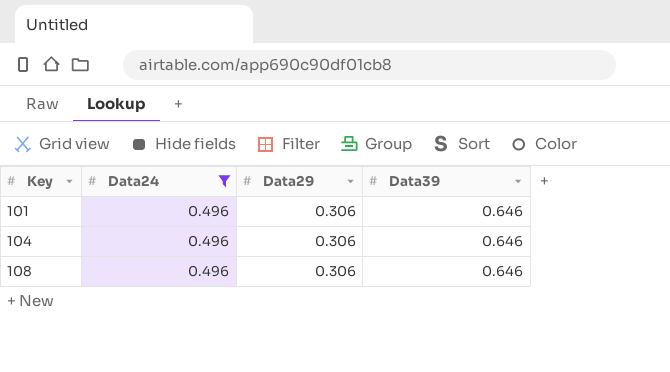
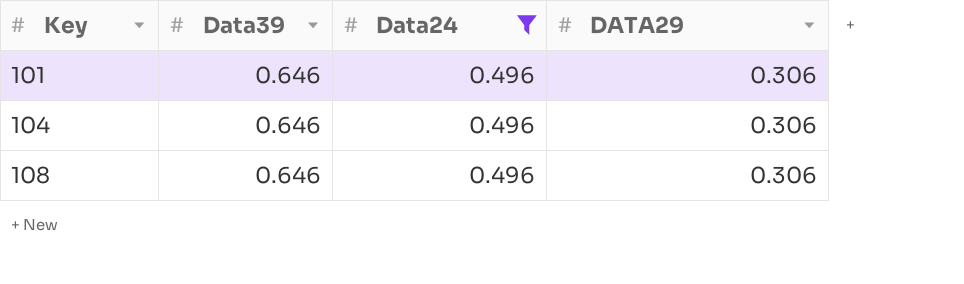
column Data39 | position: 4 -> 2
column name: Data29 -> DATA29

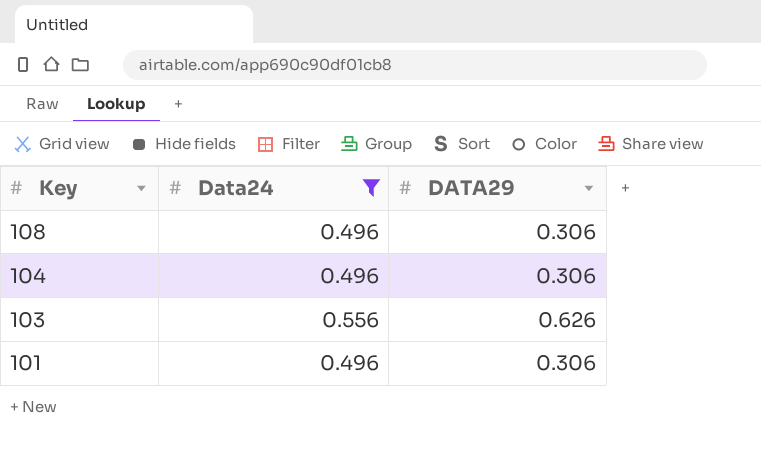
row order: Key ascending -> Key descending
column Data39 | position: 2 -> none
row 103: none -> 0.556 | 0.626

